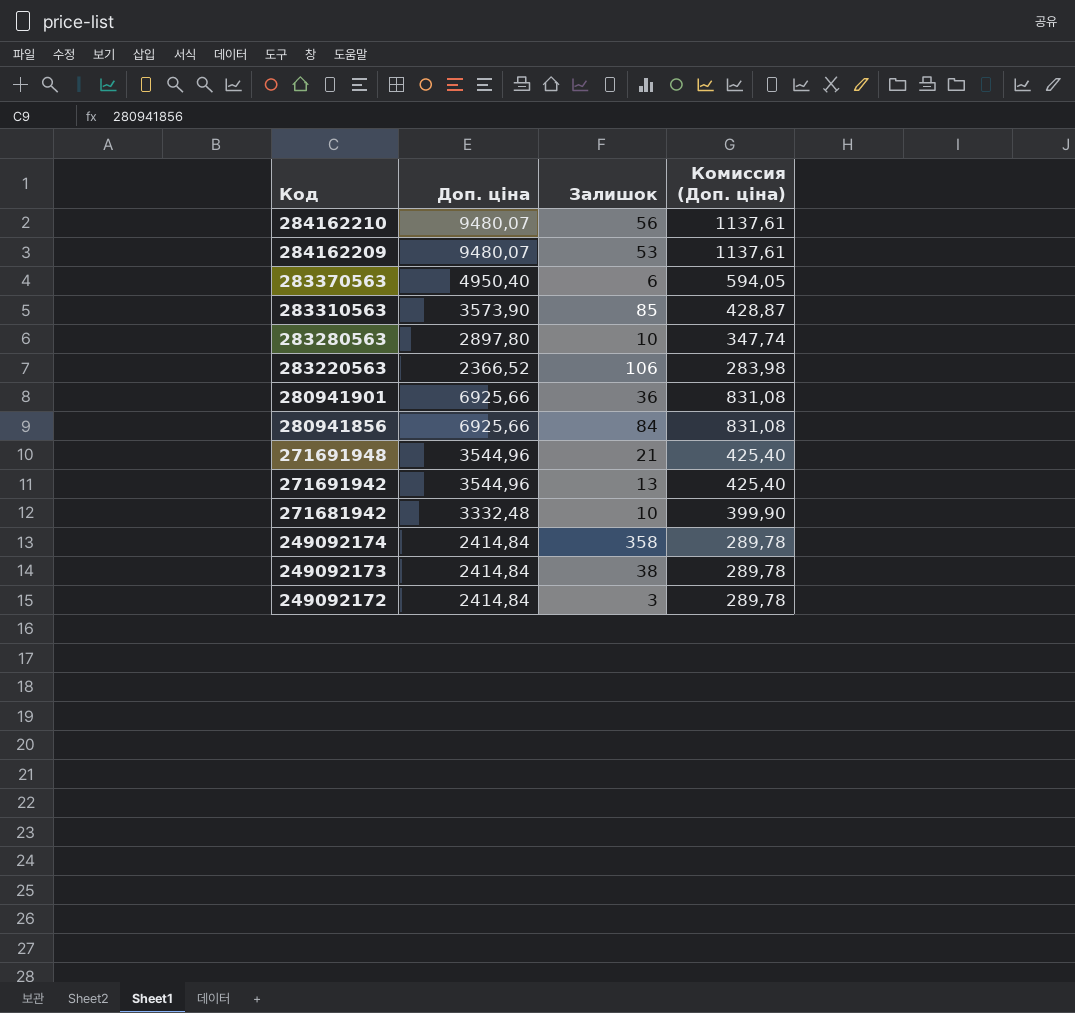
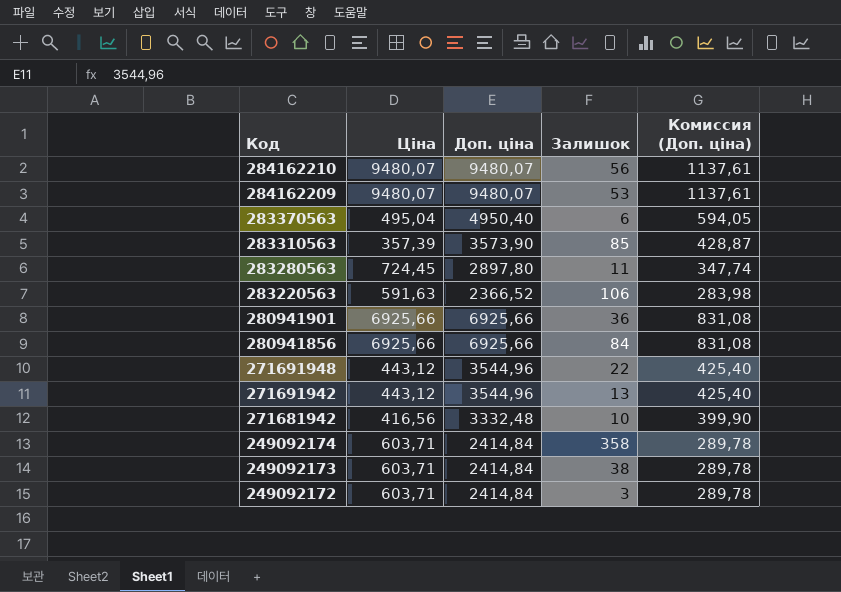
column Ціна | position: none -> 2
283280563 | Залишок: 10 -> 11
271691948 | Залишок: 21 -> 22

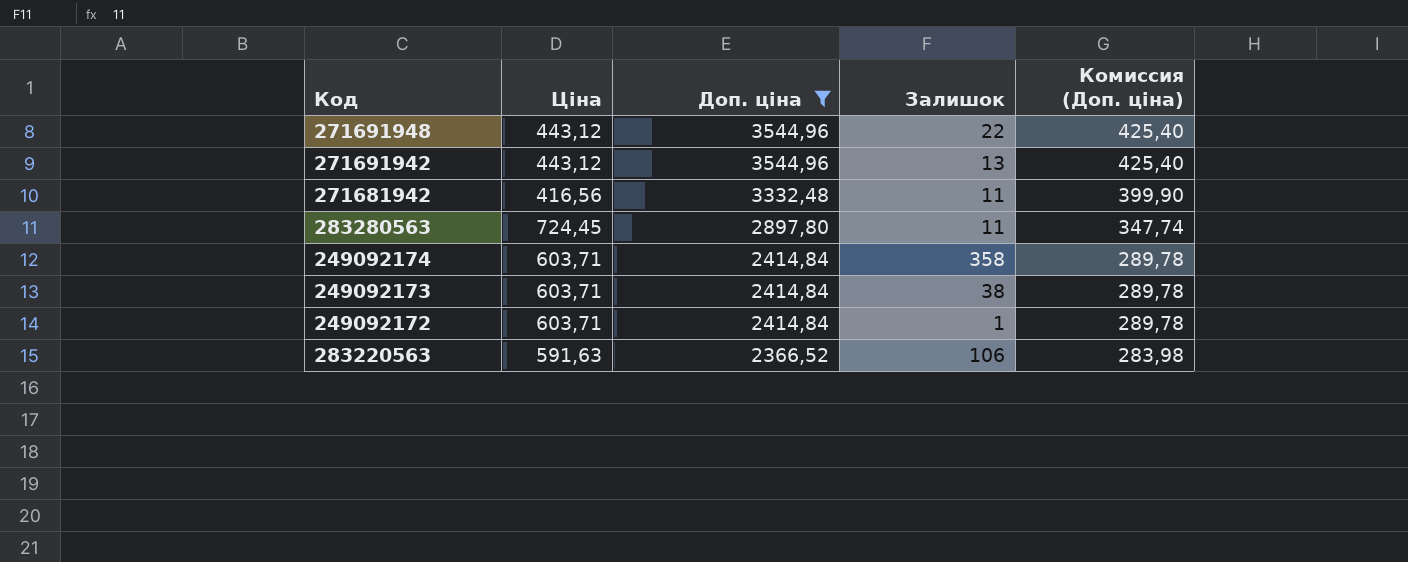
filter: none -> Доп. ціна <= 3544,96
row order: Код descending -> Доп. ціна descending
271681942 | Залишок: 10 -> 11
249092172 | Залишок: 3 -> 1

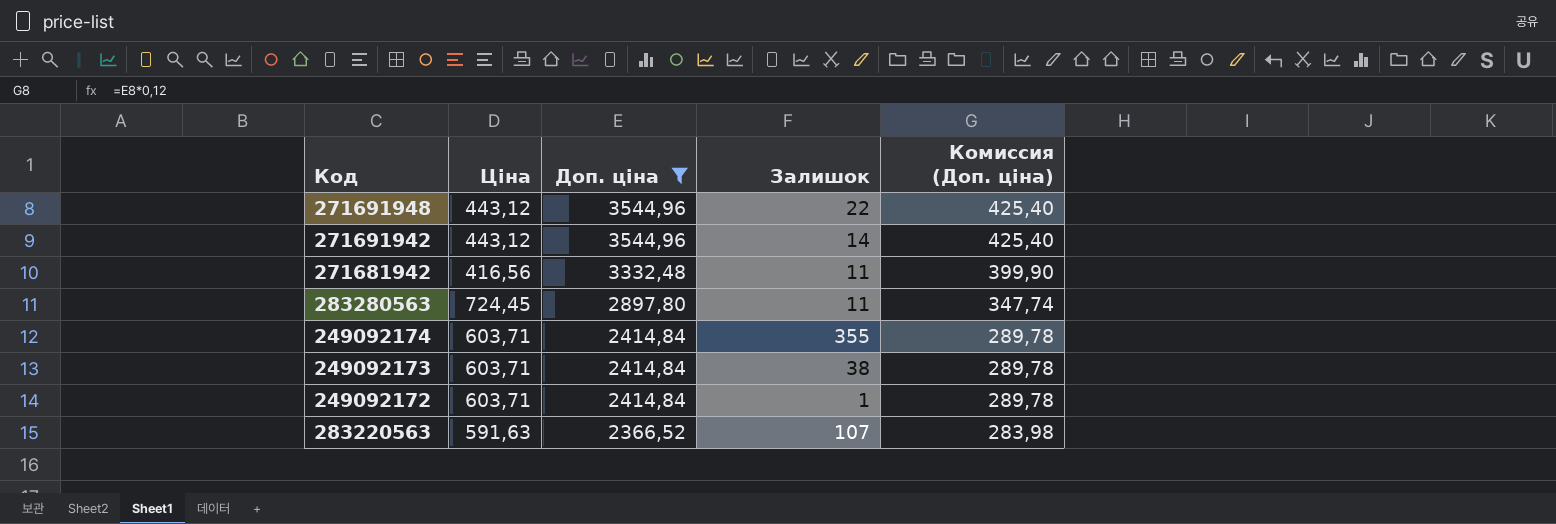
271691942 | Залишок: 13 -> 14
249092174 | Залишок: 358 -> 355
283220563 | Залишок: 106 -> 107

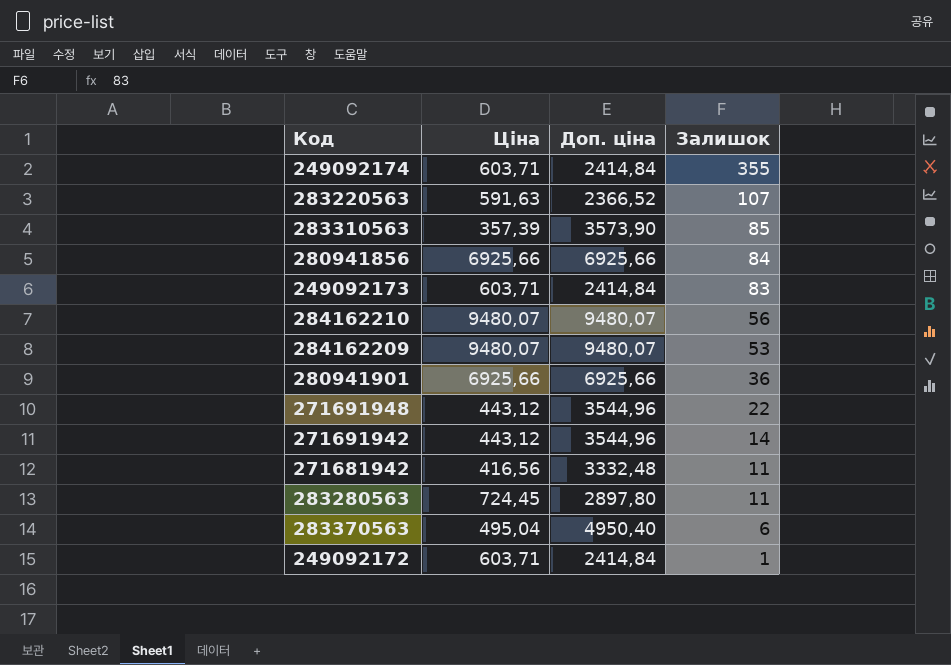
filter: Доп. ціна <= 3544,96 -> none
row order: Доп. ціна descending -> Залишок descending
column Комиссия (Доп. ціна) | formula: [Доп. ціна] * 0,12 -> none
249092173 | Залишок: 38 -> 83

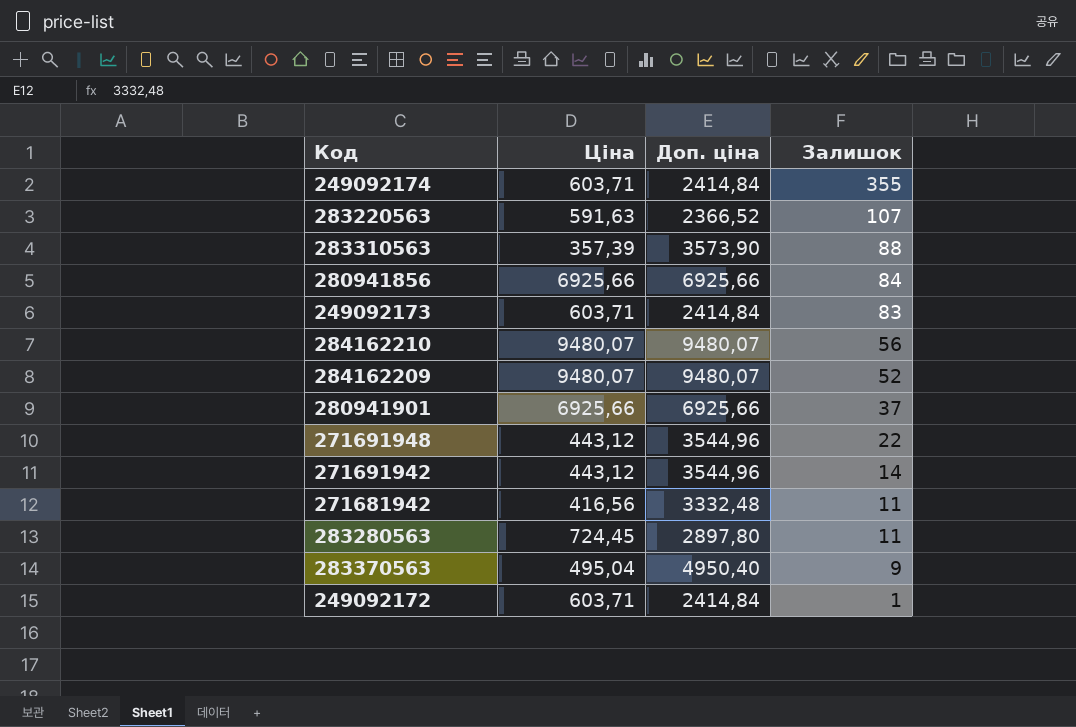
283310563 | Залишок: 85 -> 88
284162209 | Залишок: 53 -> 52
280941901 | Залишок: 36 -> 37
283370563 | Залишок: 6 -> 9

